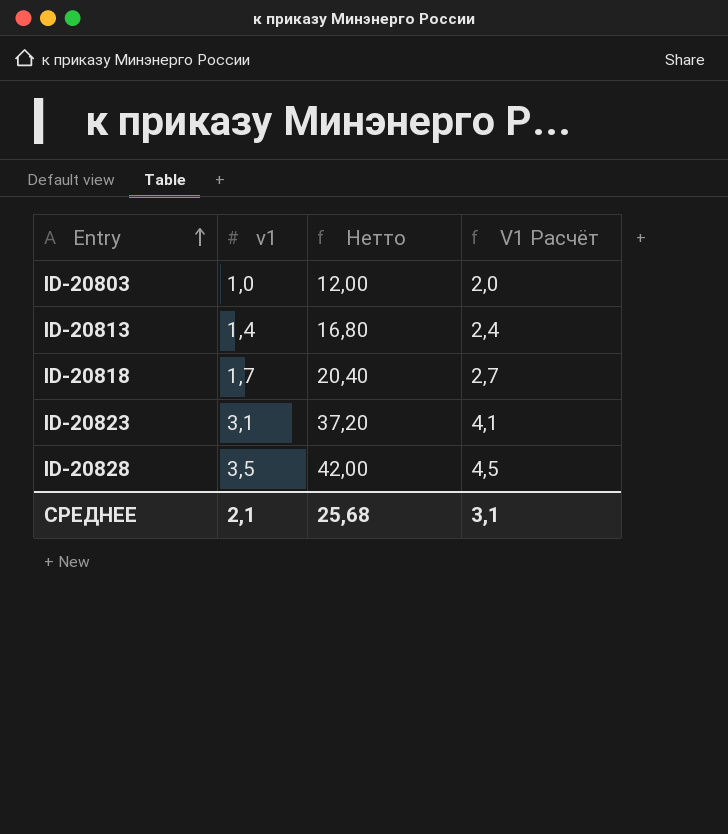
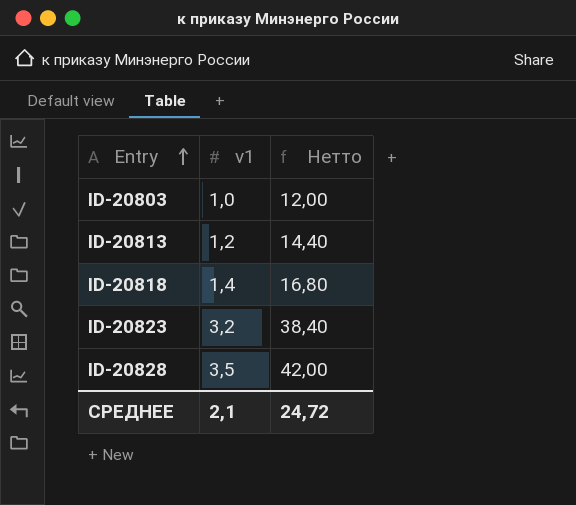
column V1 Расчёт | formula: [v1] + 1 -> none
ID-20813 | v1: 1,4 -> 1,2
ID-20813 | Нетто: 16,80 -> 14,40
ID-20818 | v1: 1,7 -> 1,4
ID-20818 | Нетто: 20,40 -> 16,80
ID-20823 | v1: 3,1 -> 3,2
ID-20823 | Нетто: 37,20 -> 38,40
СРЕДНЕЕ | Нетто: 25,68 -> 24,72

